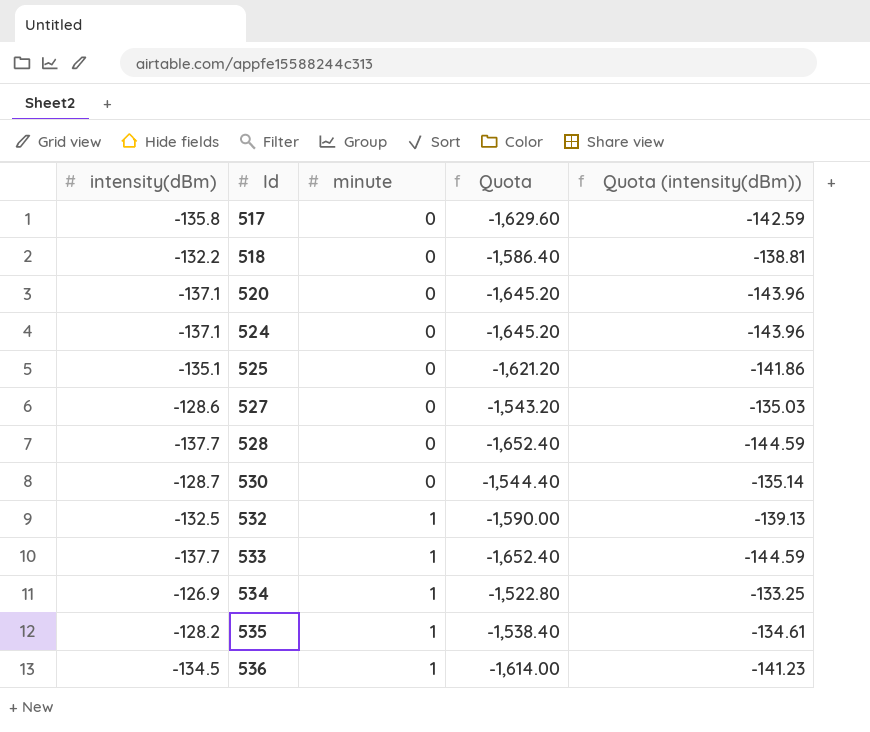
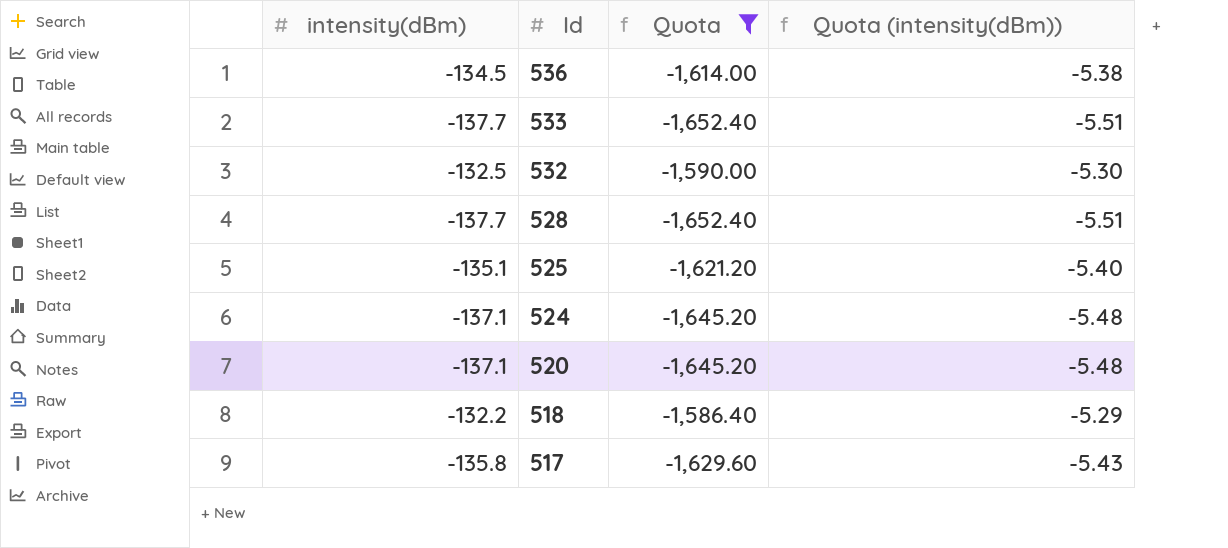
filter: none -> Quota <= -1,586.40
row order: Id ascending -> Id descending
column minute | position: 3 -> none
column Quota (intensity(dBm)) | formula: [intensity(dBm)] * 1.05 -> [intensity(dBm)] * 0.04

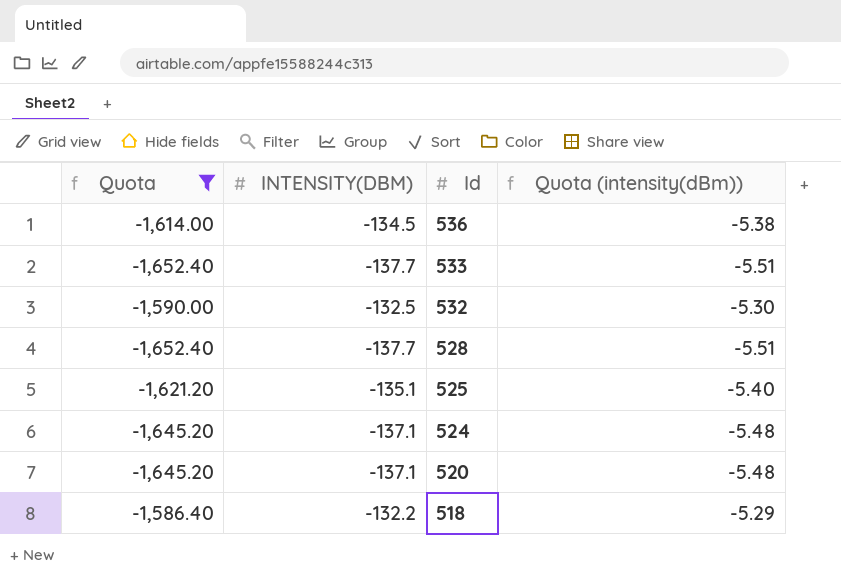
column Quota | position: 3 -> 1
column name: intensity(dBm) -> INTENSITY(DBM)
row 517: -135.8 | -1,629.60 | -5.43 -> none

